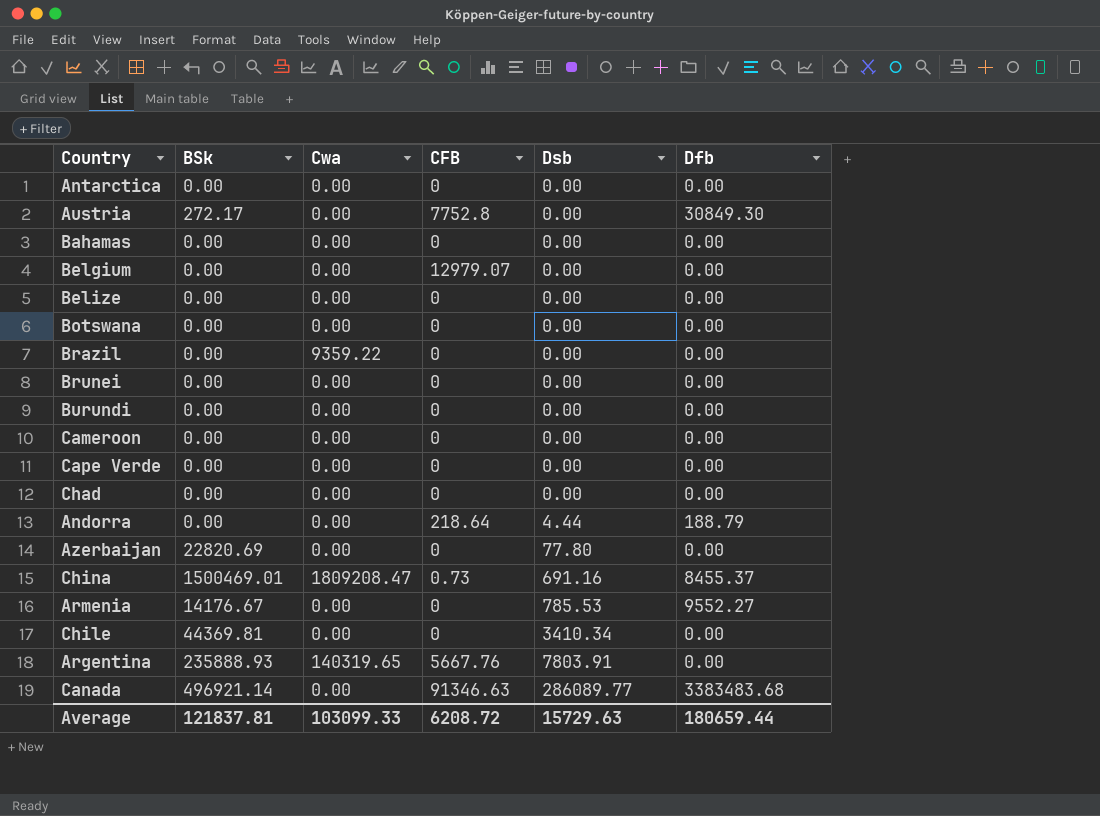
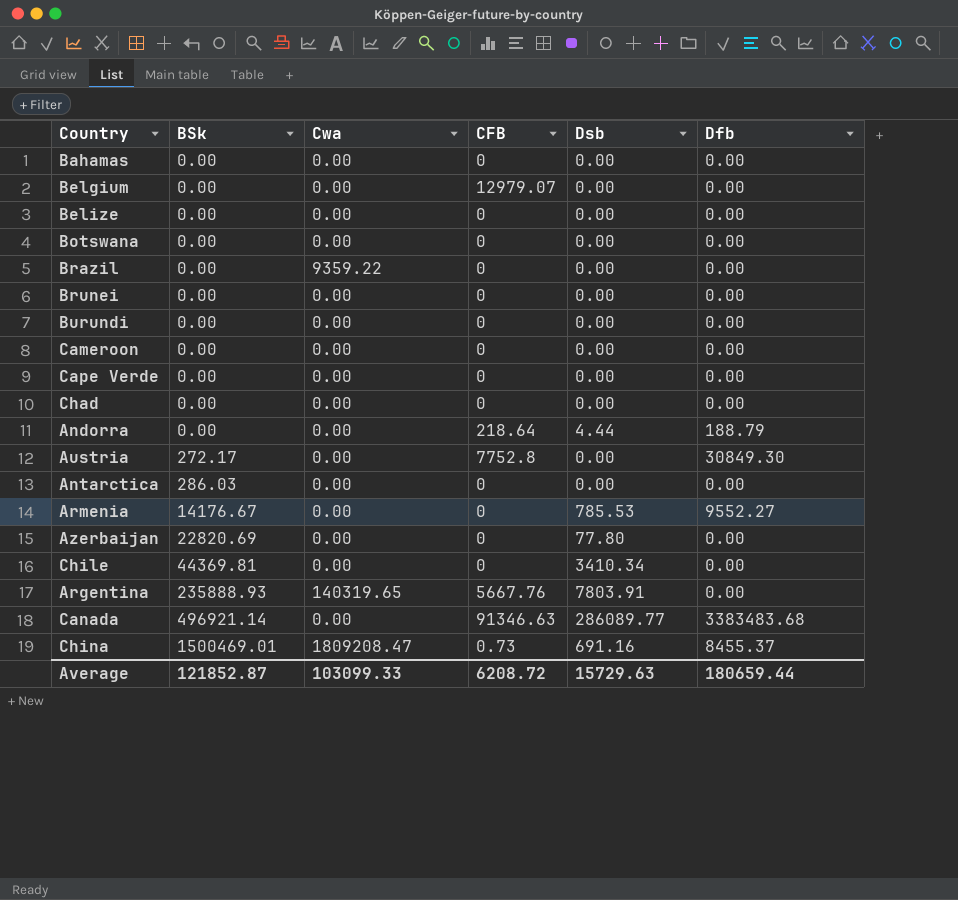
row order: Dsb ascending -> BSk ascending
Antarctica | BSk: 0.00 -> 286.03
Average | BSk: 121837.81 -> 121852.87

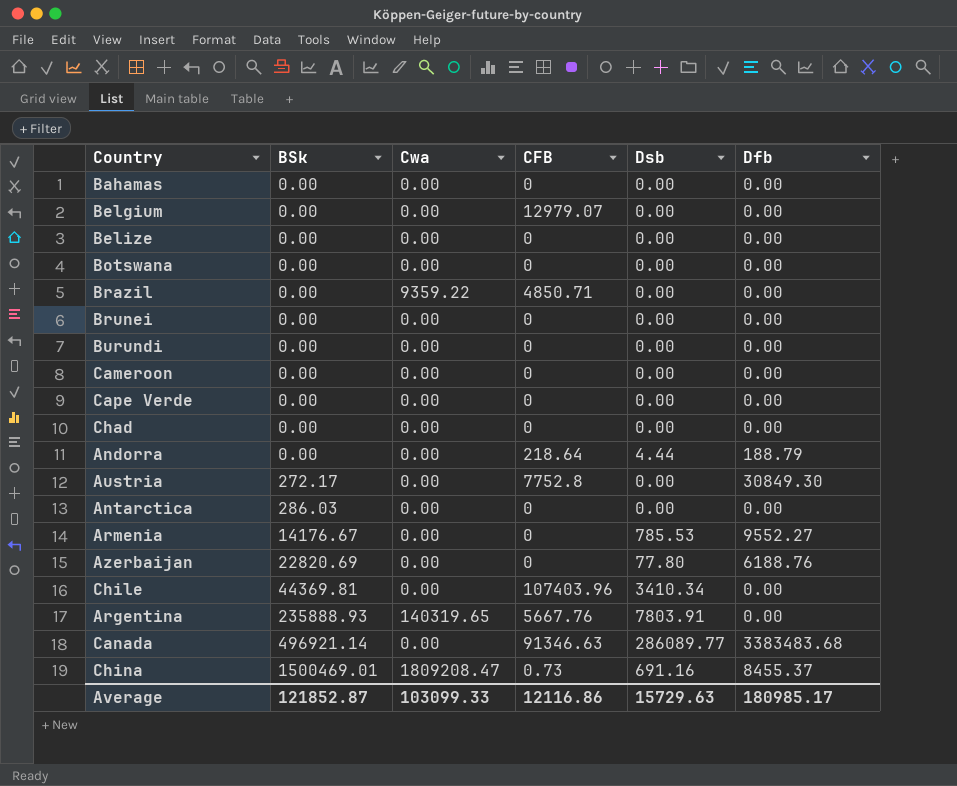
Brazil | CFB: 0 -> 4850.71
Azerbaijan | Dfb: 0.00 -> 6188.76
Chile | CFB: 0 -> 107403.96
Average | CFB: 6208.72 -> 12116.86
Average | Dfb: 180659.44 -> 180985.17

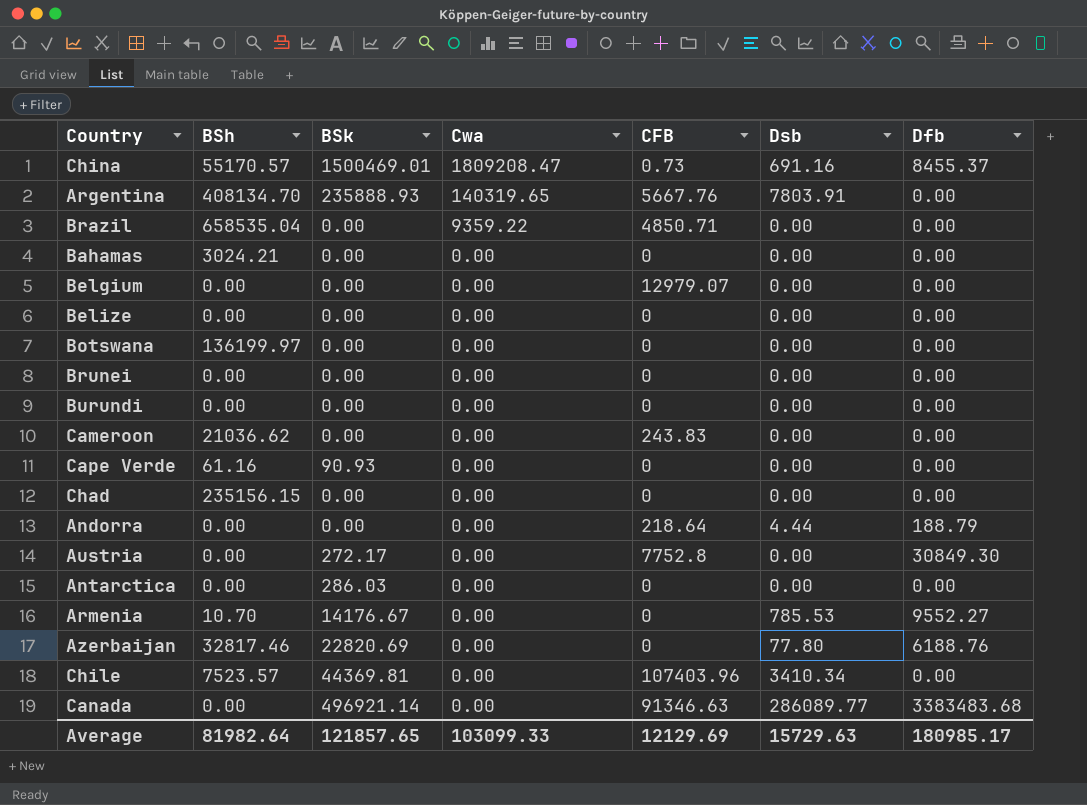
row order: BSk ascending -> Cwa descending
column BSh | position: none -> 2
Cameroon | CFB: 0 -> 243.83
Cape Verde | BSk: 0.00 -> 90.93
Average | BSk: 121852.87 -> 121857.65
Average | CFB: 12116.86 -> 12129.69

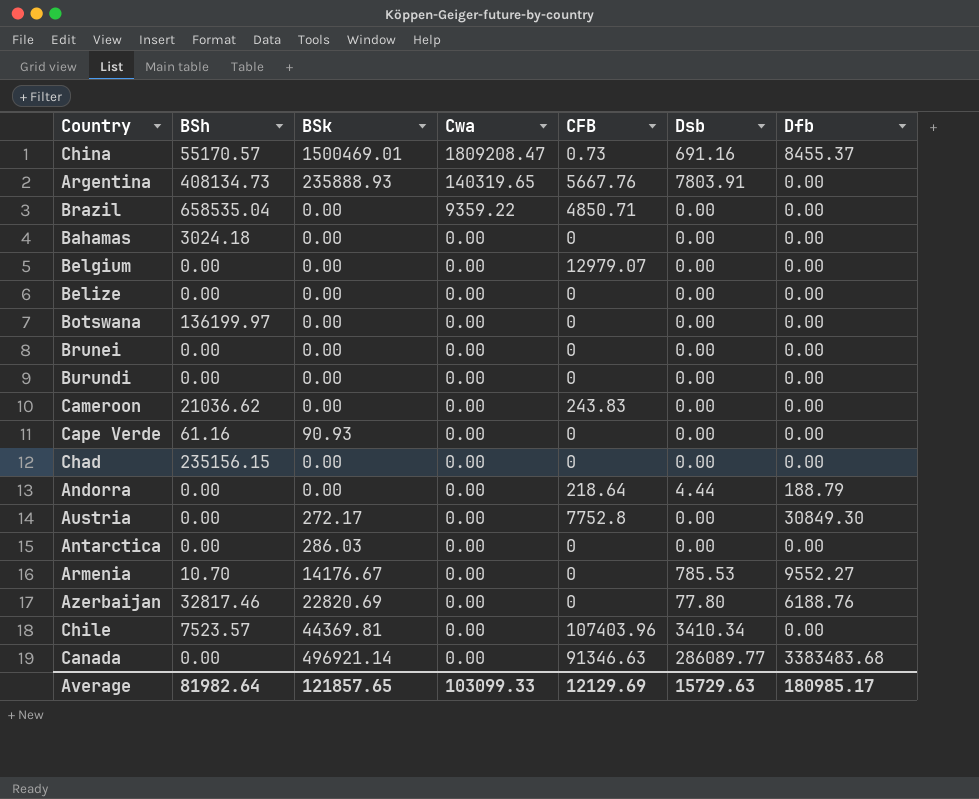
Argentina | BSh: 408134.70 -> 408134.73
Bahamas | BSh: 3024.21 -> 3024.18

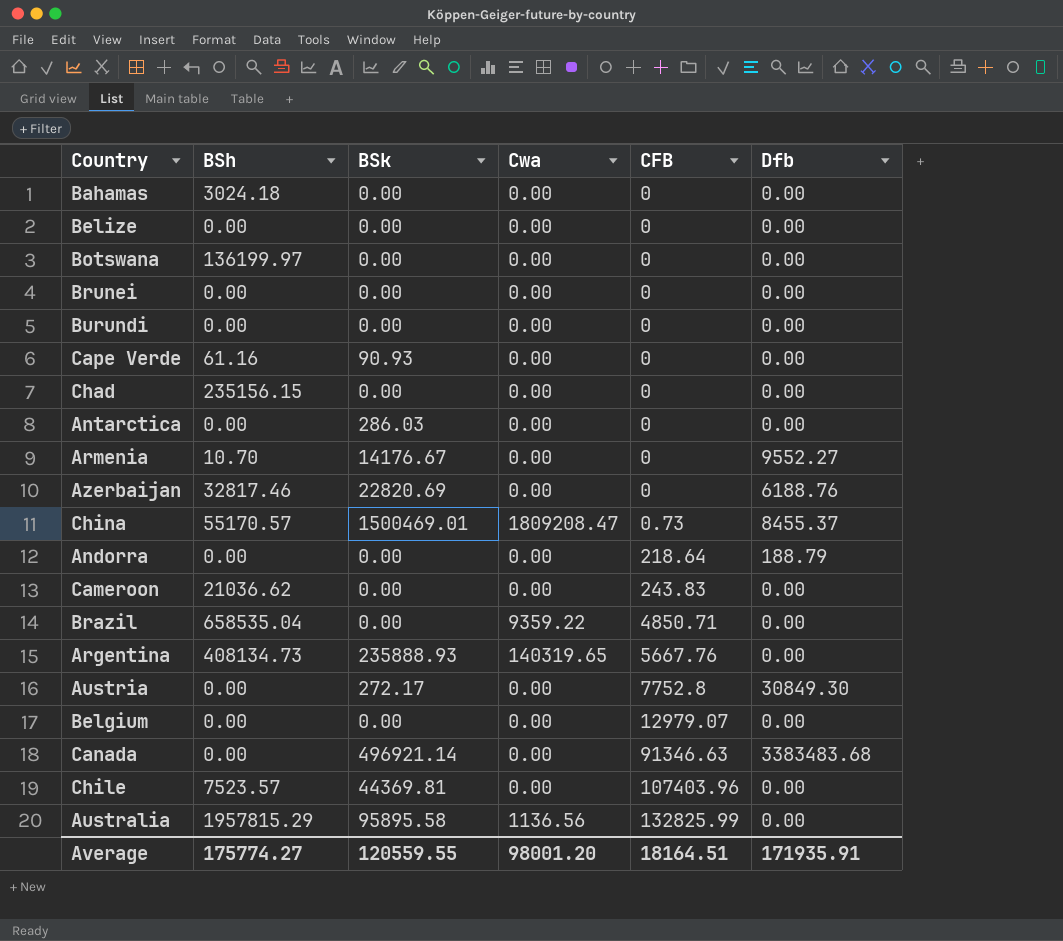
row order: Cwa descending -> CFB ascending
column Dsb | position: 6 -> none
row Australia: none -> 1957815.29 | 95895.58 | 1136.56 | 132825.99 | 0.00
Average | BSh: 81982.64 -> 175774.27
Average | BSk: 121857.65 -> 120559.55
Average | Cwa: 103099.33 -> 98001.20
Average | CFB: 12129.69 -> 18164.51
Average | Dfb: 180985.17 -> 171935.91

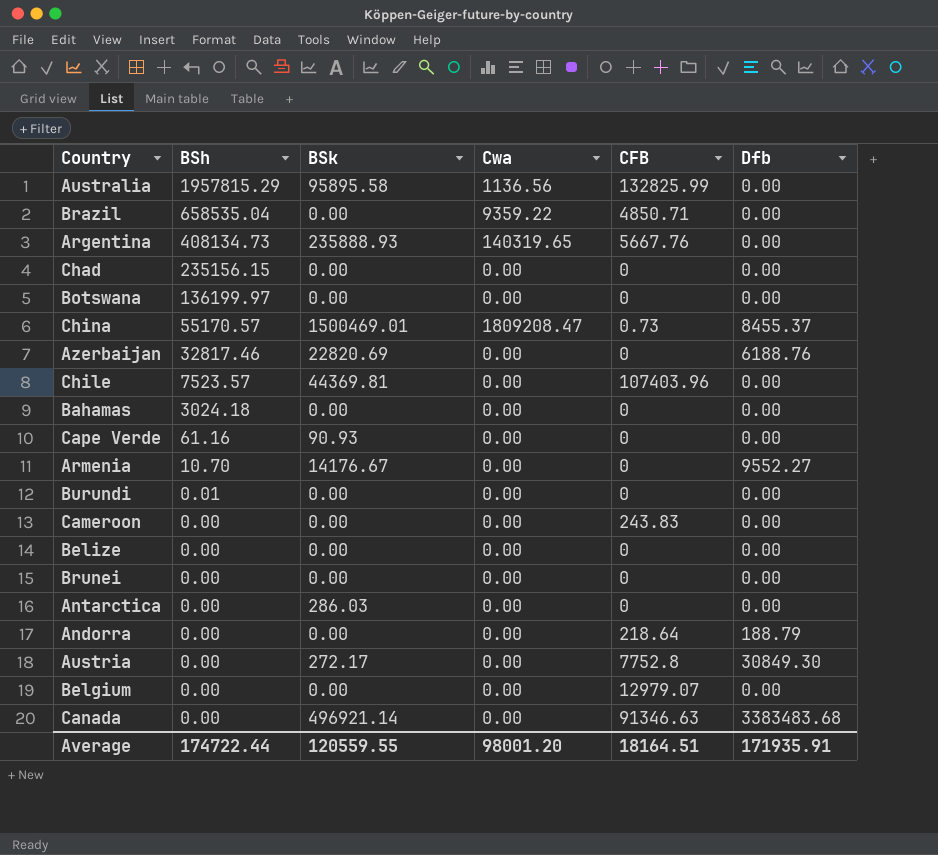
row order: CFB ascending -> BSh descending
Burundi | BSh: 0.00 -> 0.01
Cameroon | BSh: 21036.62 -> 0.00
Average | BSh: 175774.27 -> 174722.44

